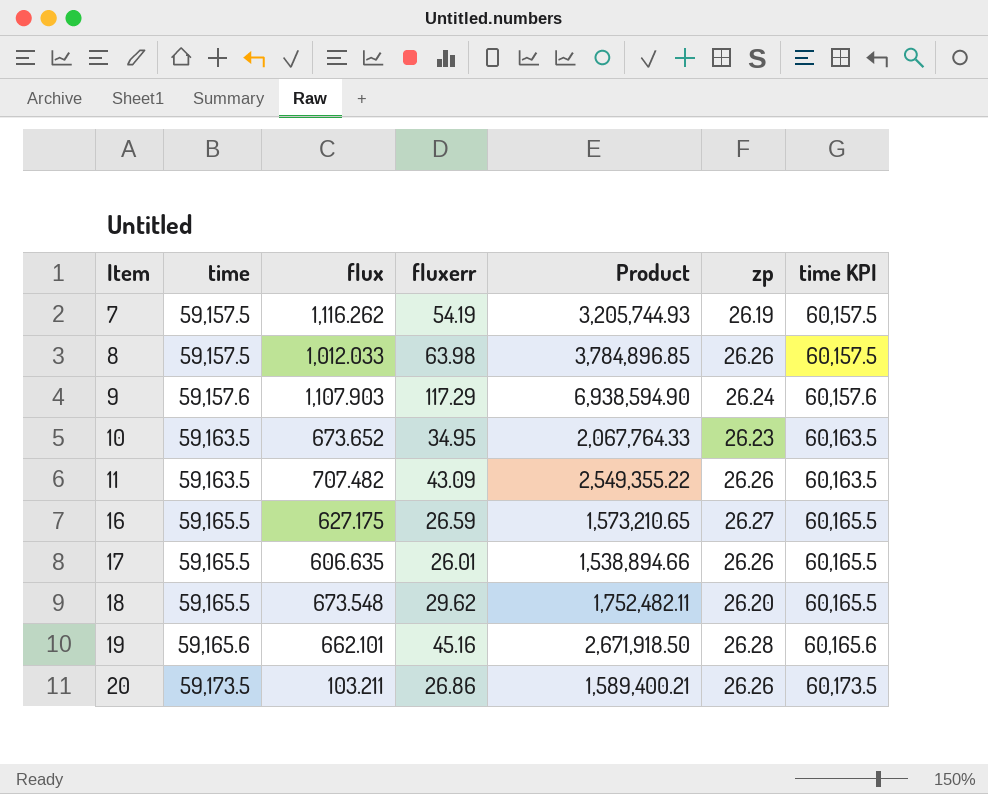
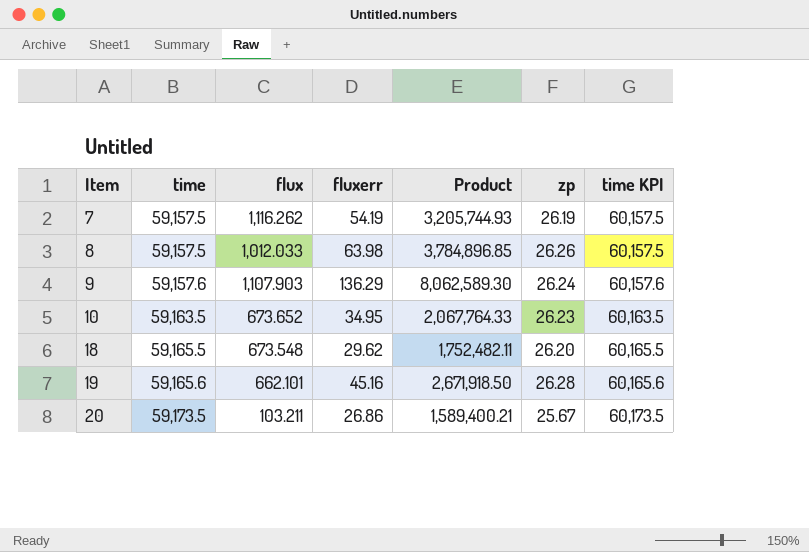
row 11: 59,163.5 | 707.482 | 43.09 | 2,549,355.22 | 26.26 | 60,163.5 -> none
row 16: 59,165.5 | 627.175 | 26.59 | 1,573,210.65 | 26.27 | 60,165.5 -> none
row 17: 59,165.5 | 606.635 | 26.01 | 1,538,894.66 | 26.26 | 60,165.5 -> none
9 | fluxerr: 117.29 -> 136.29
9 | Product: 6,938,594.90 -> 8,062,589.30
20 | zp: 26.26 -> 25.67

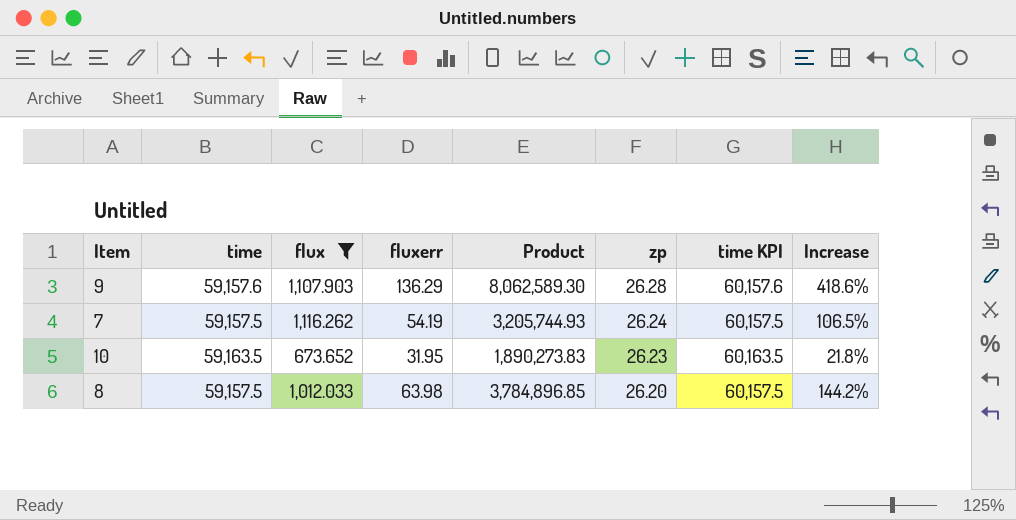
filter: none -> flux >= 673.652
row order: Item ascending -> zp descending
column Increase | formula: none -> ([fluxerr] - [zp]) / [zp]
9 | zp: 26.24 -> 26.28
7 | zp: 26.19 -> 26.24
10 | fluxerr: 34.95 -> 31.95
10 | Product: 2,067,764.33 -> 1,890,273.83
8 | zp: 26.26 -> 26.20

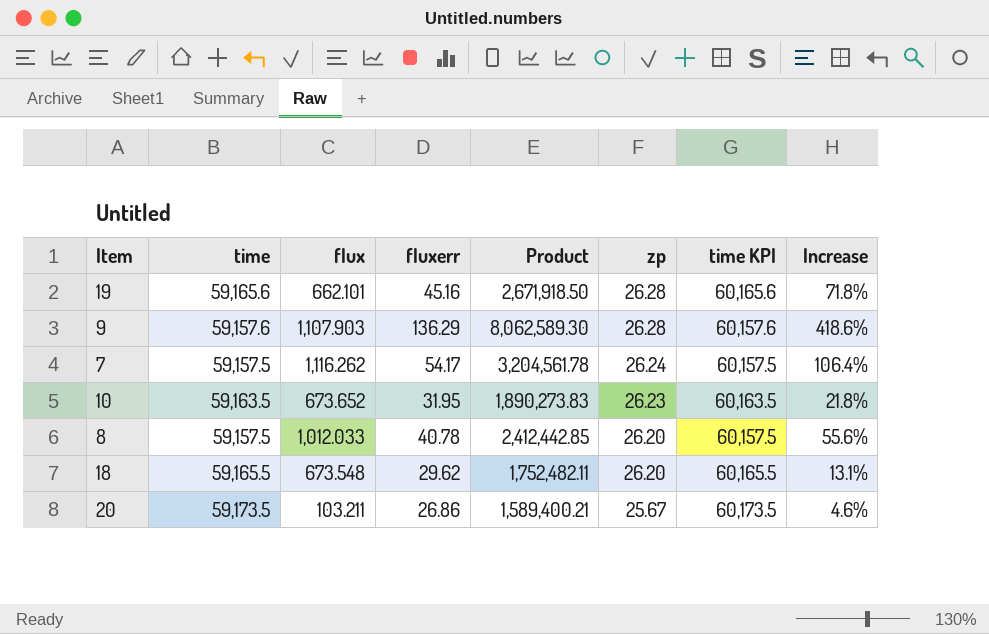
filter: flux >= 673.652 -> none
7 | fluxerr: 54.19 -> 54.17
7 | Product: 3,205,744.93 -> 3,204,561.78
7 | Increase: 106.5% -> 106.4%
8 | fluxerr: 63.98 -> 40.78
8 | Product: 3,784,896.85 -> 2,412,442.85
8 | Increase: 144.2% -> 55.6%

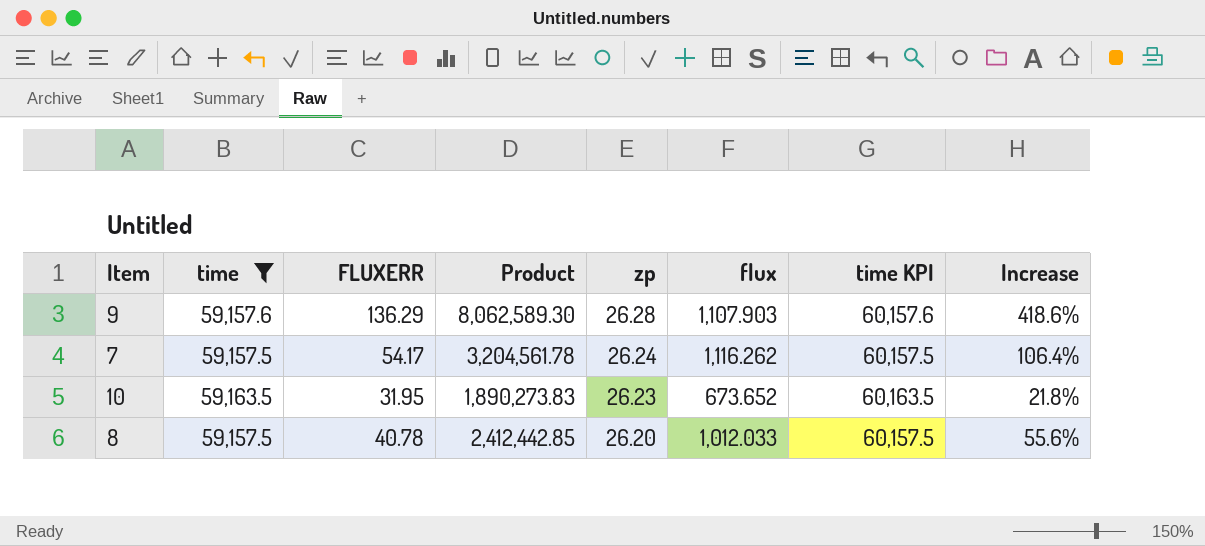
filter: none -> time <= 59,163.5
column name: fluxerr -> FLUXERR
column flux | position: 3 -> 6

